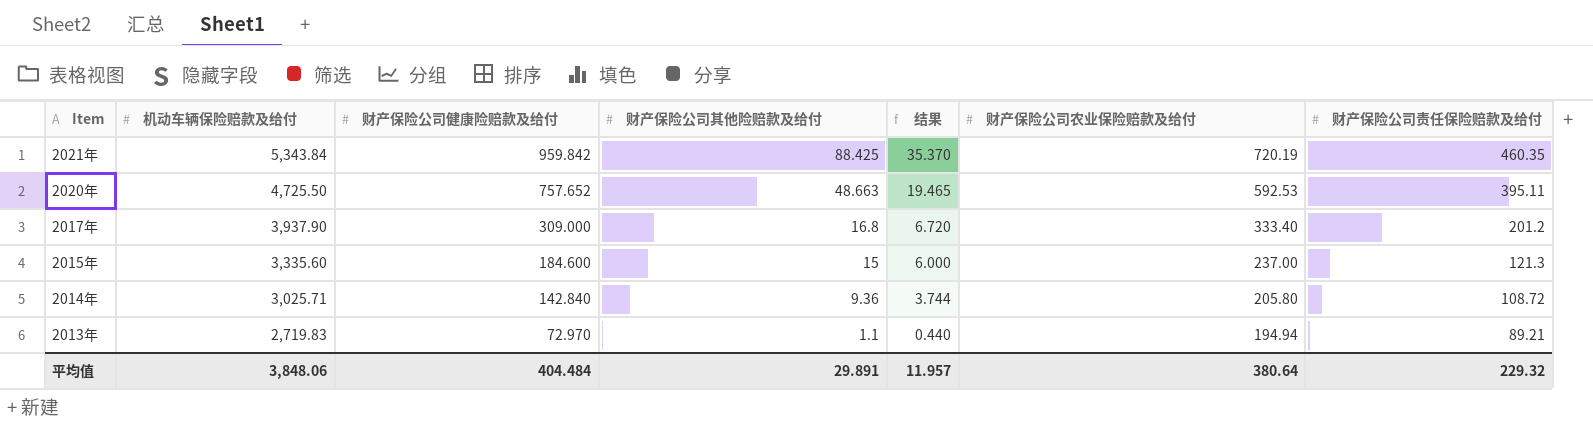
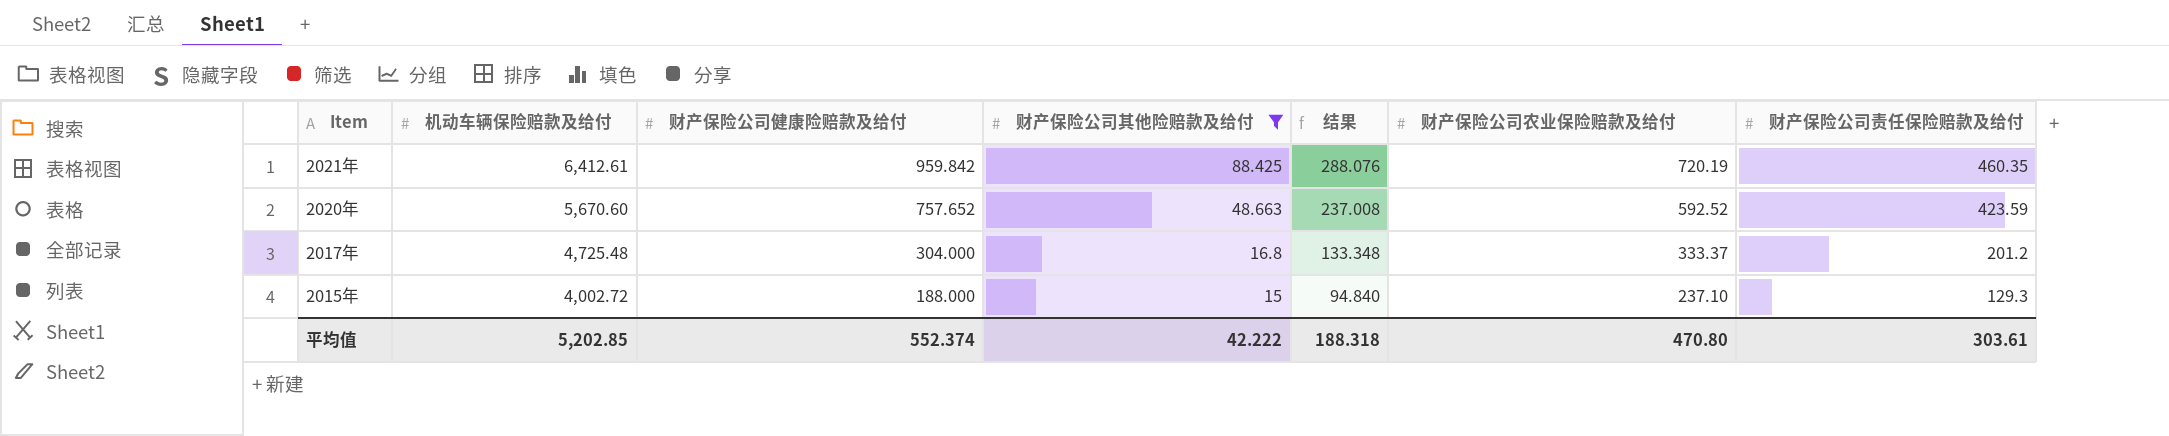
filter: none -> 财产保险公司其他险赔款及给付 >= 15
column 结果 | formula: [财产保险公司其他险赔款及给付] * 0.4 -> [财产保险公司农业保险赔款及给付] * 0.4
2021年 | 机动车辆保险赔款及给付: 5,343.84 -> 6,412.61
2020年 | 机动车辆保险赔款及给付: 4,725.50 -> 5,670.60
2020年 | 财产保险公司农业保险赔款及给付: 592.53 -> 592.52
2020年 | 财产保险公司责任保险赔款及给付: 395.11 -> 423.59
2017年 | 机动车辆保险赔款及给付: 3,937.90 -> 4,725.48
2017年 | 财产保险公司健康险赔款及给付: 309.000 -> 304.000
2017年 | 财产保险公司农业保险赔款及给付: 333.40 -> 333.37
2015年 | 机动车辆保险赔款及给付: 3,335.60 -> 4,002.72
2015年 | 财产保险公司健康险赔款及给付: 184.600 -> 188.000
2015年 | 财产保险公司农业保险赔款及给付: 237.00 -> 237.10
2015年 | 财产保险公司责任保险赔款及给付: 121.3 -> 129.3
平均值 | 机动车辆保险赔款及给付: 3,848.06 -> 5,202.85
平均值 | 财产保险公司健康险赔款及给付: 404.484 -> 552.374
平均值 | 财产保险公司其他险赔款及给付: 29.891 -> 42.222
平均值 | 结果: 11.957 -> 188.318
平均值 | 财产保险公司农业保险赔款及给付: 380.64 -> 470.80
平均值 | 财产保险公司责任保险赔款及给付: 229.32 -> 303.61

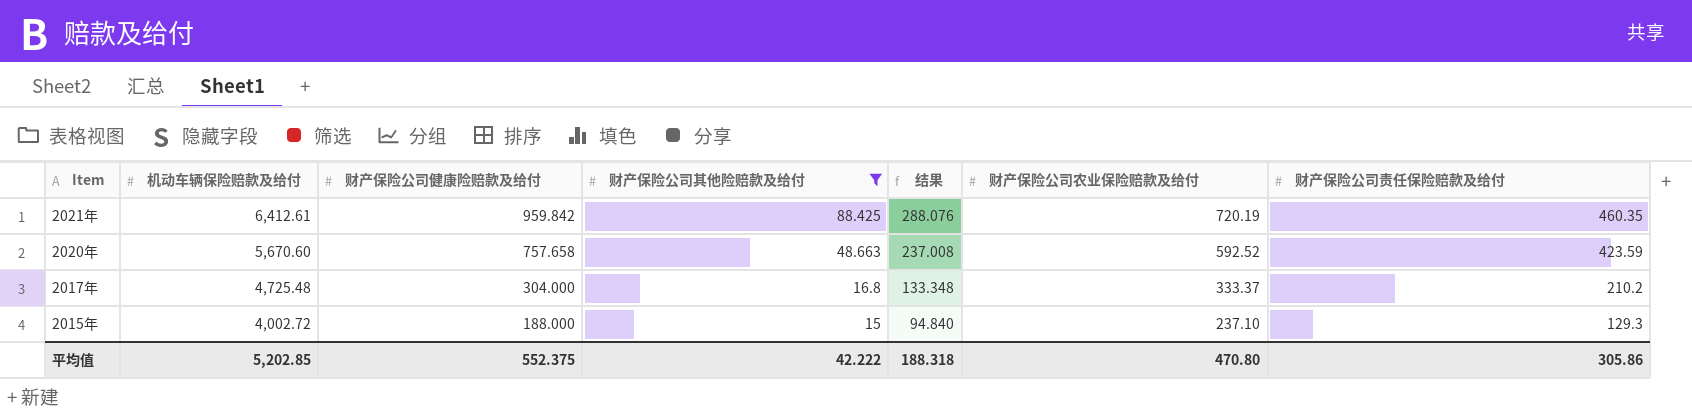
2020年 | 财产保险公司健康险赔款及给付: 757.652 -> 757.658
2017年 | 财产保险公司责任保险赔款及给付: 201.2 -> 210.2
平均值 | 财产保险公司健康险赔款及给付: 552.374 -> 552.375
平均值 | 财产保险公司责任保险赔款及给付: 303.61 -> 305.86

